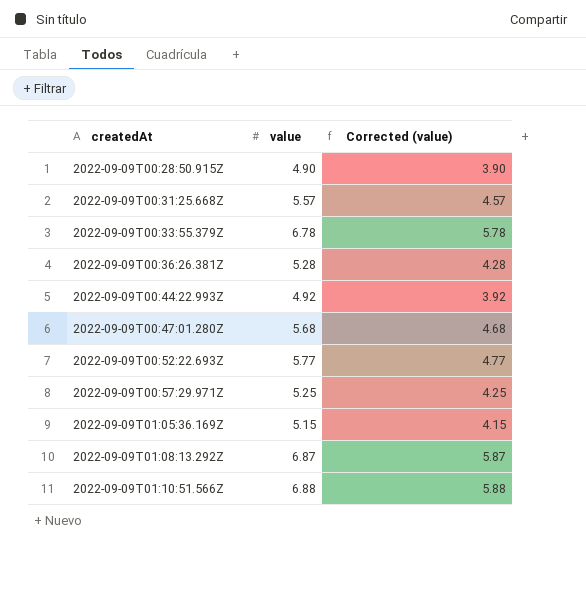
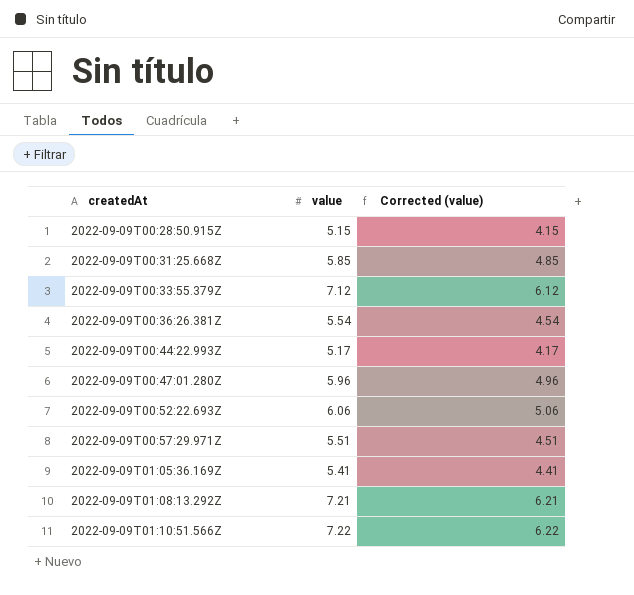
2022-09-09T00:28:50.915Z | value: 4.90 -> 5.15
2022-09-09T00:28:50.915Z | Corrected (value): 3.90 -> 4.15
2022-09-09T00:31:25.668Z | value: 5.57 -> 5.85
2022-09-09T00:31:25.668Z | Corrected (value): 4.57 -> 4.85
2022-09-09T00:33:55.379Z | value: 6.78 -> 7.12
2022-09-09T00:33:55.379Z | Corrected (value): 5.78 -> 6.12
2022-09-09T00:36:26.381Z | value: 5.28 -> 5.54
2022-09-09T00:36:26.381Z | Corrected (value): 4.28 -> 4.54
2022-09-09T00:44:22.993Z | value: 4.92 -> 5.17
2022-09-09T00:44:22.993Z | Corrected (value): 3.92 -> 4.17
2022-09-09T00:47:01.280Z | value: 5.68 -> 5.96
2022-09-09T00:47:01.280Z | Corrected (value): 4.68 -> 4.96
2022-09-09T00:52:22.693Z | value: 5.77 -> 6.06
2022-09-09T00:52:22.693Z | Corrected (value): 4.77 -> 5.06
2022-09-09T00:57:29.971Z | value: 5.25 -> 5.51
2022-09-09T00:57:29.971Z | Corrected (value): 4.25 -> 4.51
2022-09-09T01:05:36.169Z | value: 5.15 -> 5.41
2022-09-09T01:05:36.169Z | Corrected (value): 4.15 -> 4.41
2022-09-09T01:08:13.292Z | value: 6.87 -> 7.21
2022-09-09T01:08:13.292Z | Corrected (value): 5.87 -> 6.21
2022-09-09T01:10:51.566Z | value: 6.88 -> 7.22
2022-09-09T01:10:51.566Z | Corrected (value): 5.88 -> 6.22

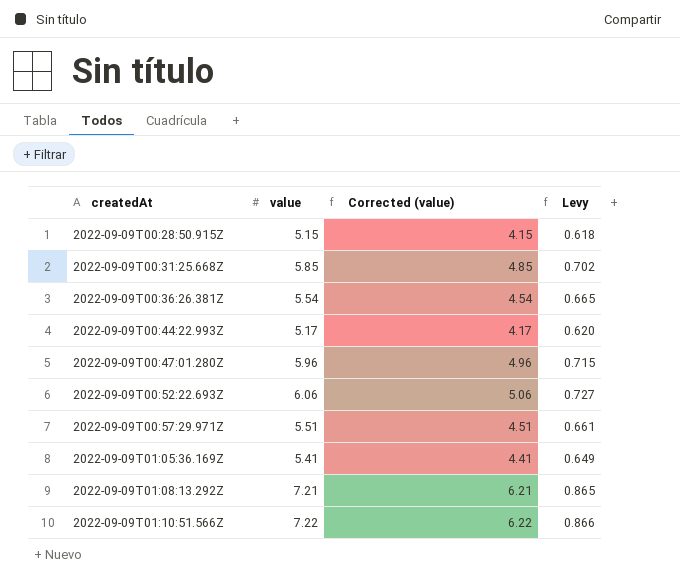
column Levy | formula: none -> [value] * 0.12
row 2022-09-09T00:33:55.379Z: 7.12 | 6.12 -> none

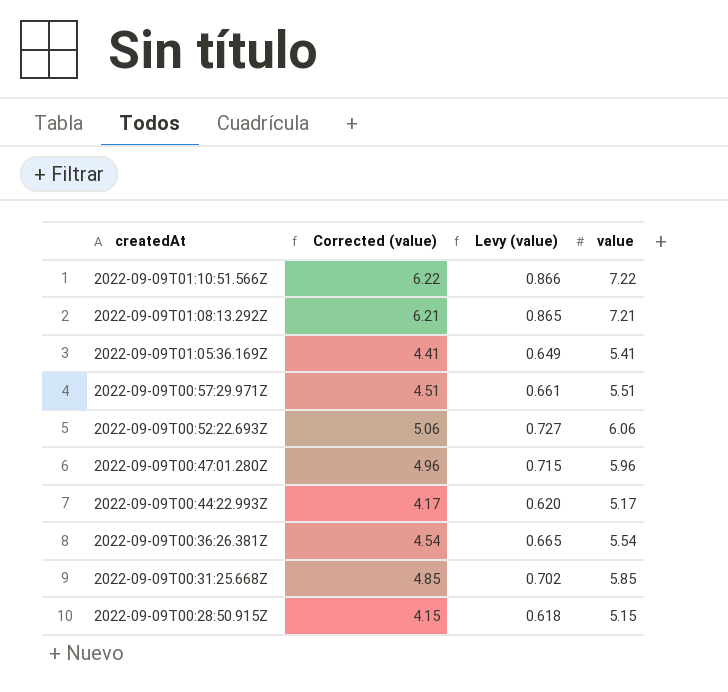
row order: createdAt ascending -> createdAt descending
column name: Levy -> Levy (value)
column value | position: 2 -> 4

